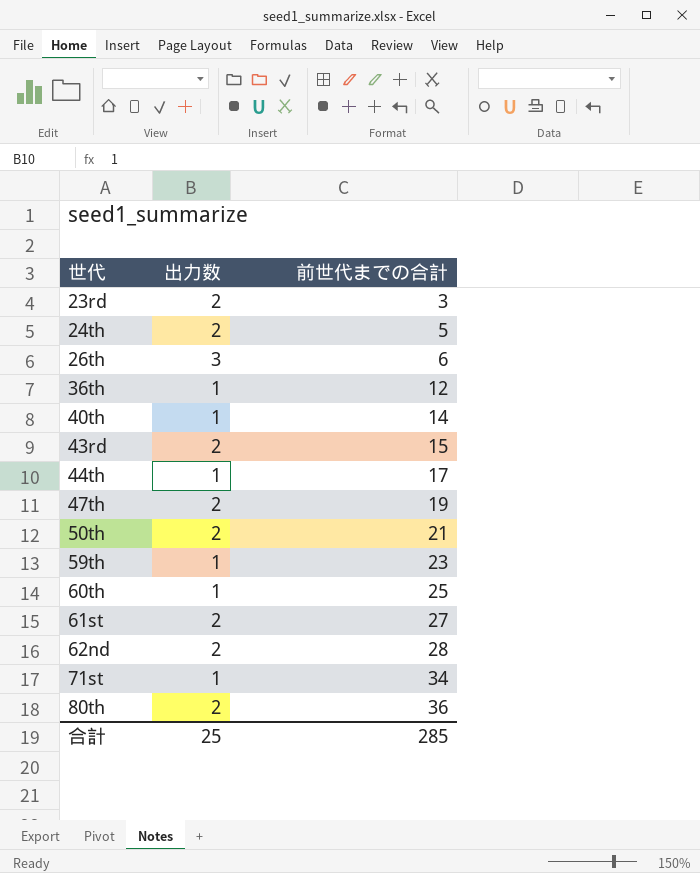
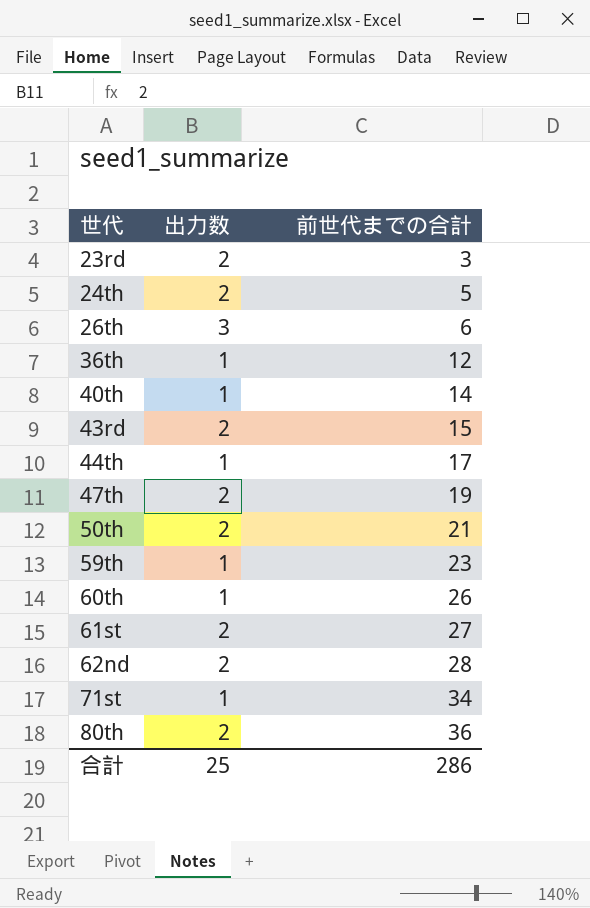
60th | 前世代までの合計: 25 -> 26
合計 | 前世代までの合計: 285 -> 286

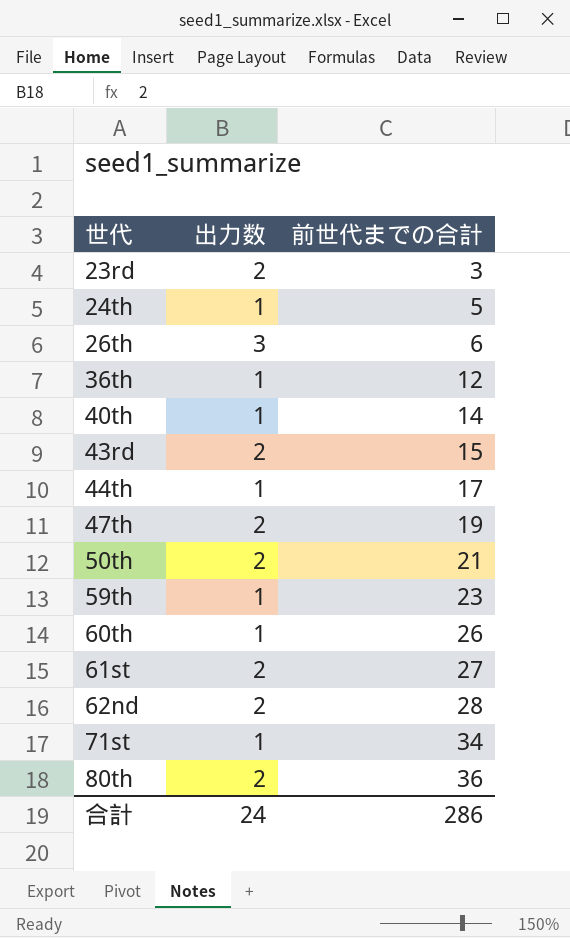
24th | 出力数: 2 -> 1
合計 | 出力数: 25 -> 24

